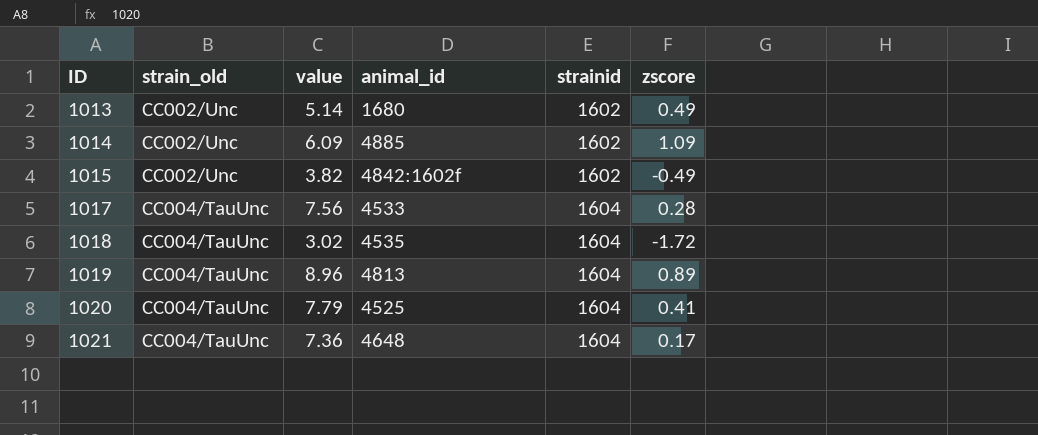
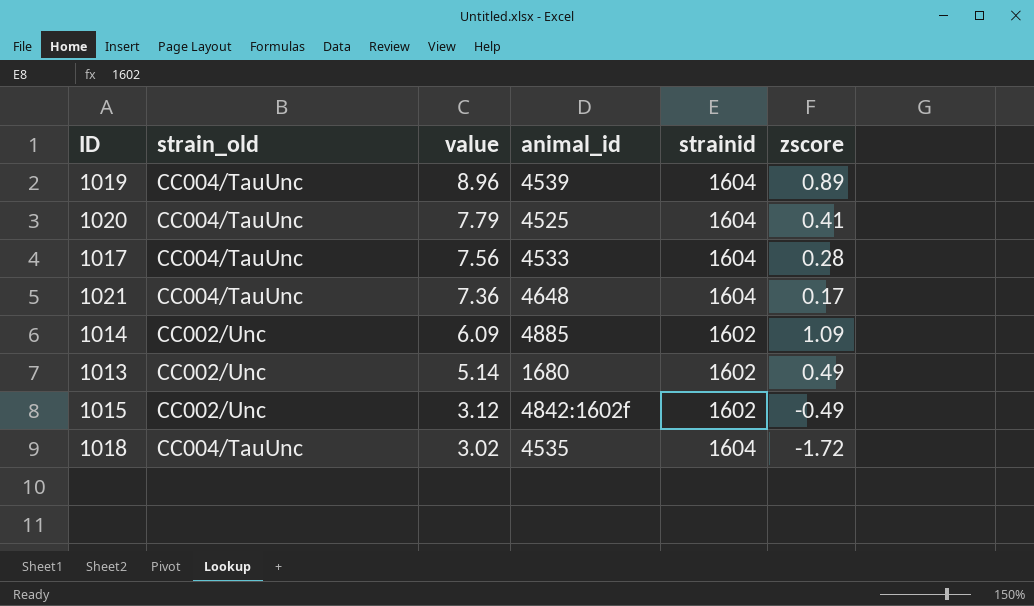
row order: ID ascending -> value descending
1019 | animal_id: 4813 -> 4539
1015 | value: 3.82 -> 3.12

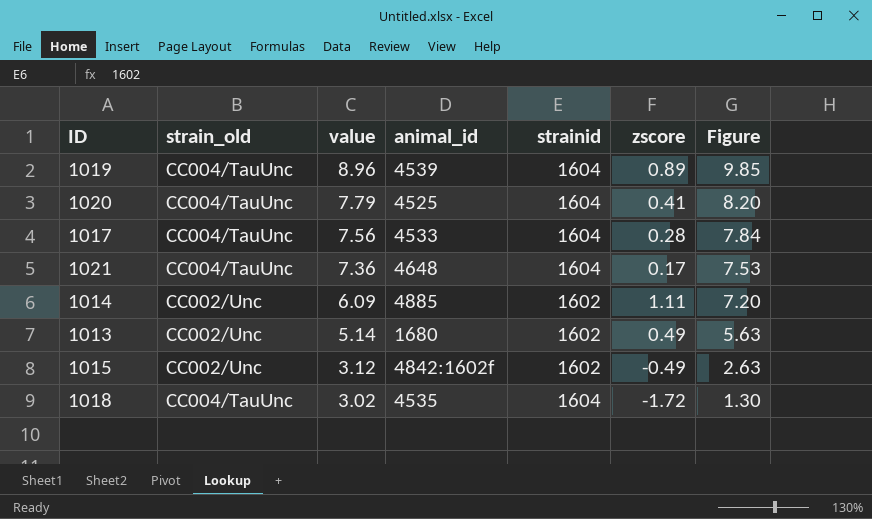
column Figure | formula: none -> [value] + [zscore]
1014 | zscore: 1.09 -> 1.11

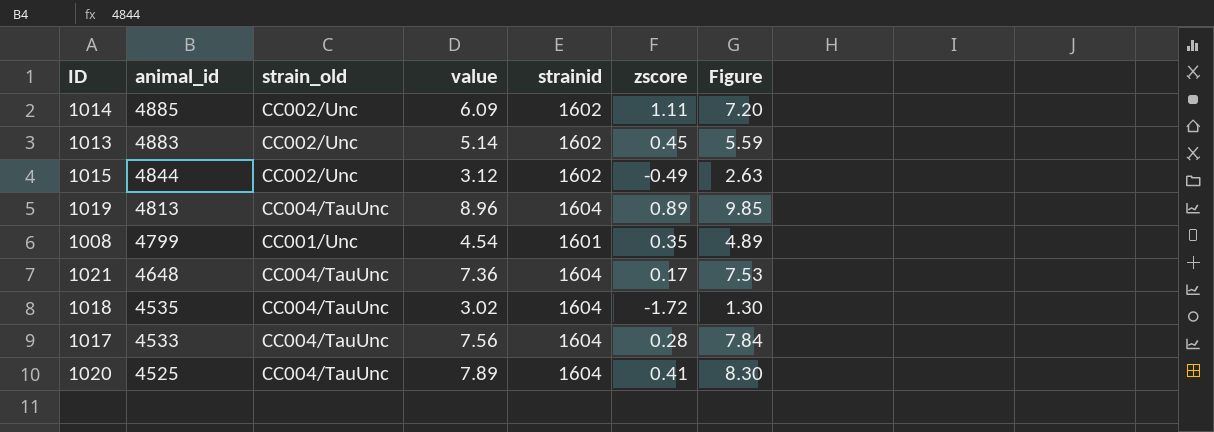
row order: value descending -> animal_id descending
column animal_id | position: 4 -> 2
1013 | animal_id: 1680 -> 4883
1013 | zscore: 0.49 -> 0.45
1013 | Figure: 5.63 -> 5.59
1015 | animal_id: 4842:1602f -> 4844
1019 | animal_id: 4539 -> 4813
row 1008: none -> 4799 | CC001/Unc | 4.54 | 1601 | 0.35 | 4.89
1020 | value: 7.79 -> 7.89
1020 | Figure: 8.20 -> 8.30

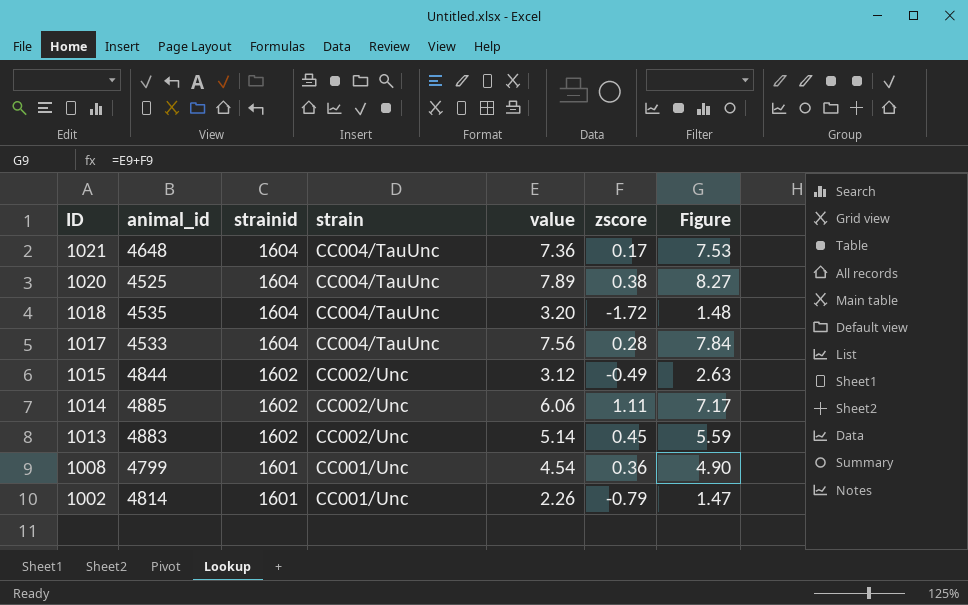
row order: animal_id descending -> ID descending
column strainid | position: 5 -> 3
column name: strain_old -> strain
row 1019: 4813 | CC004/TauUnc | 8.96 | 1604 | 0.89 | 9.85 -> none
1020 | zscore: 0.41 -> 0.38
1020 | Figure: 8.30 -> 8.27
1018 | value: 3.02 -> 3.20
1018 | Figure: 1.30 -> 1.48
1014 | value: 6.09 -> 6.06
1014 | Figure: 7.20 -> 7.17
1008 | zscore: 0.35 -> 0.36
1008 | Figure: 4.89 -> 4.90
row 1002: none -> 4814 | 1601 | CC001/Unc | 2.26 | -0.79 | 1.47

